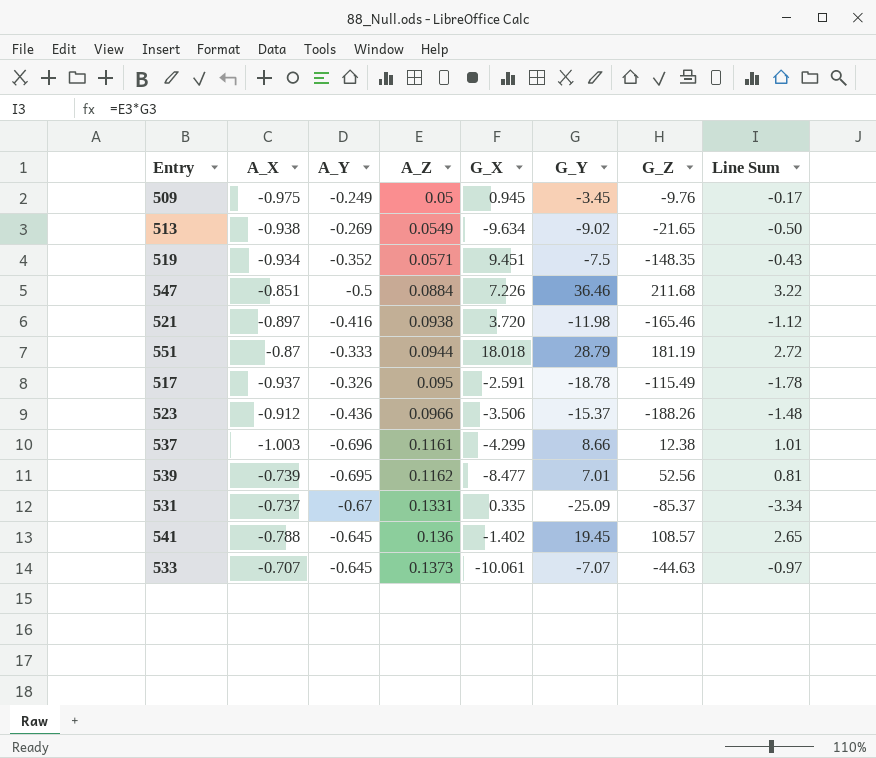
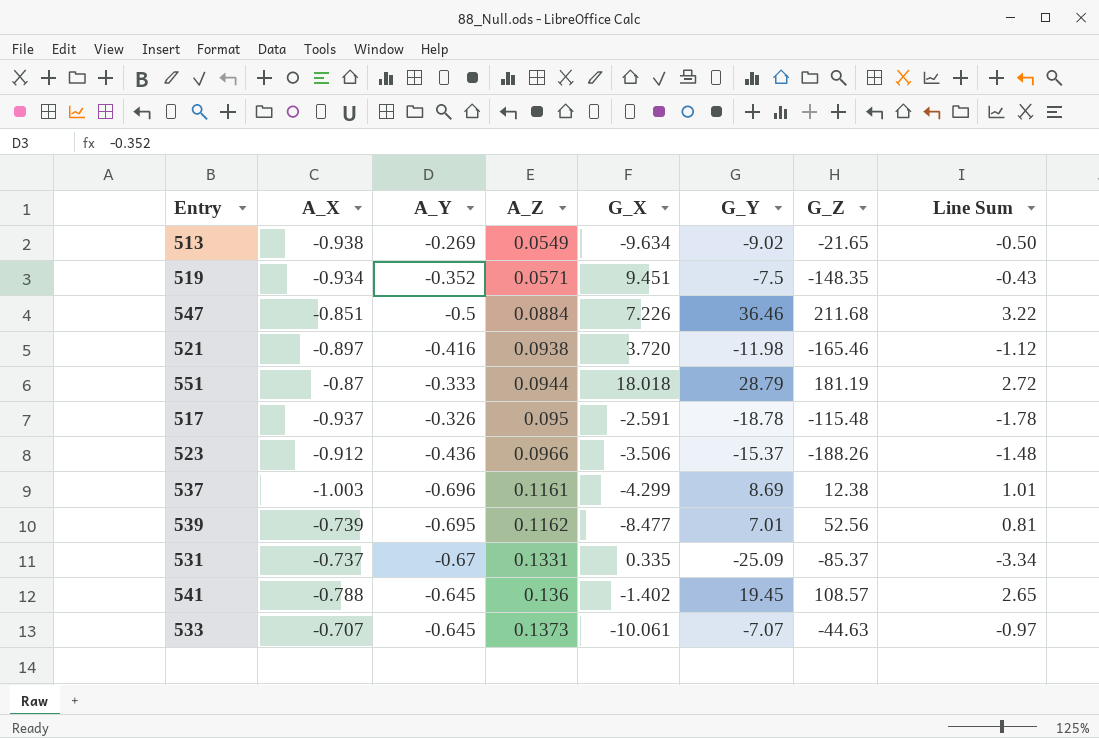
row 509: -0.975 | -0.249 | 0.05 | 0.945 | -3.45 | -9.76 | -0.17 -> none
517 | G_Z: -115.49 -> -115.48
537 | G_Y: 8.66 -> 8.69

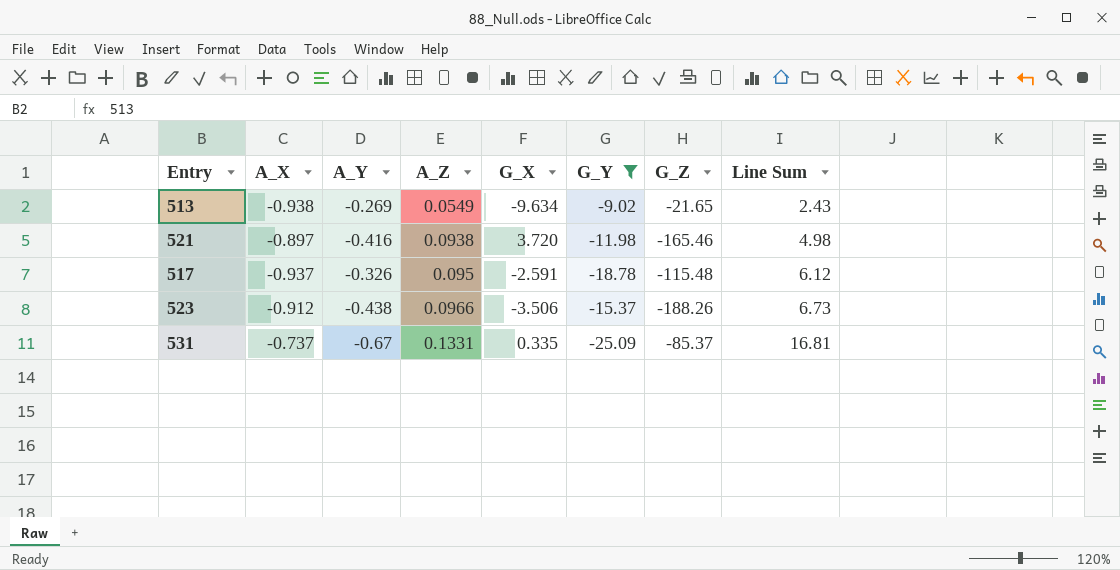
filter: none -> G_Y <= -9.02
column Line Sum | formula: [A_Z] * [G_Y] -> [A_Y] * [G_Y]
523 | A_Y: -0.436 -> -0.438

